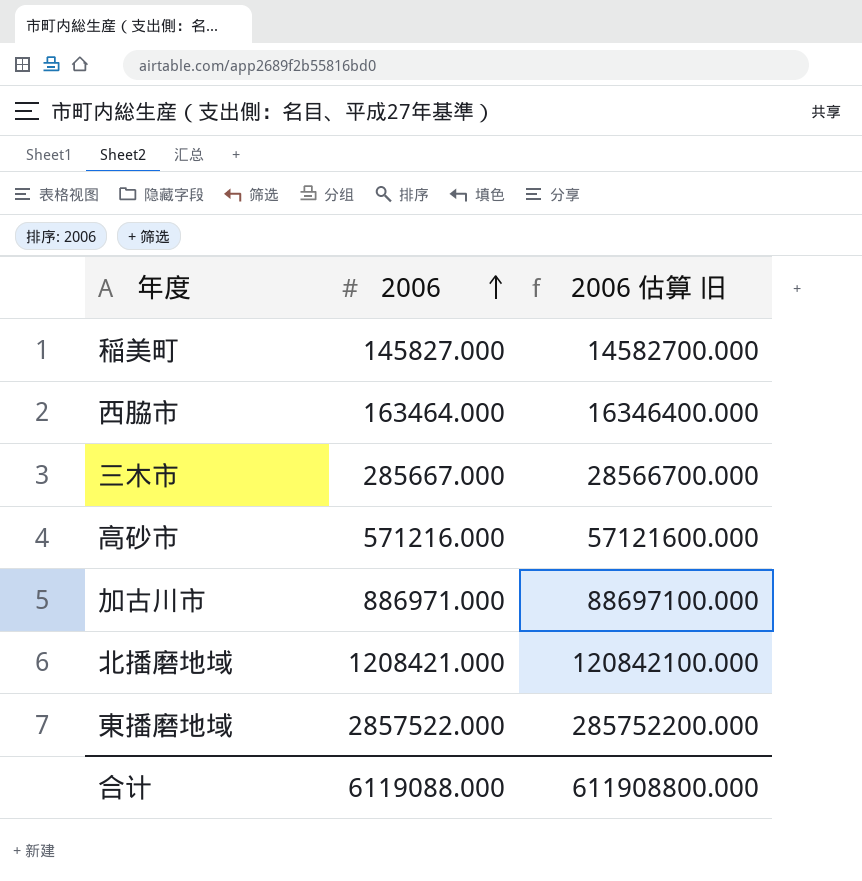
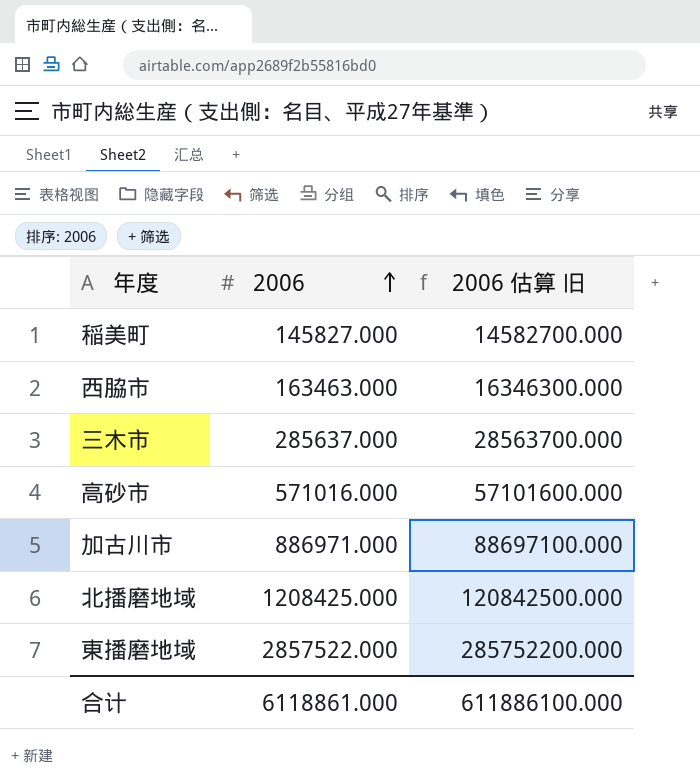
西脇市 | 2006: 163464.000 -> 163463.000
西脇市 | 2006 估算 旧: 16346400.000 -> 16346300.000
三木市 | 2006: 285667.000 -> 285637.000
三木市 | 2006 估算 旧: 28566700.000 -> 28563700.000
高砂市 | 2006: 571216.000 -> 571016.000
高砂市 | 2006 估算 旧: 57121600.000 -> 57101600.000
北播磨地域 | 2006: 1208421.000 -> 1208425.000
北播磨地域 | 2006 估算 旧: 120842100.000 -> 120842500.000
合计 | 2006: 6119088.000 -> 6118861.000
合计 | 2006 估算 旧: 611908800.000 -> 611886100.000

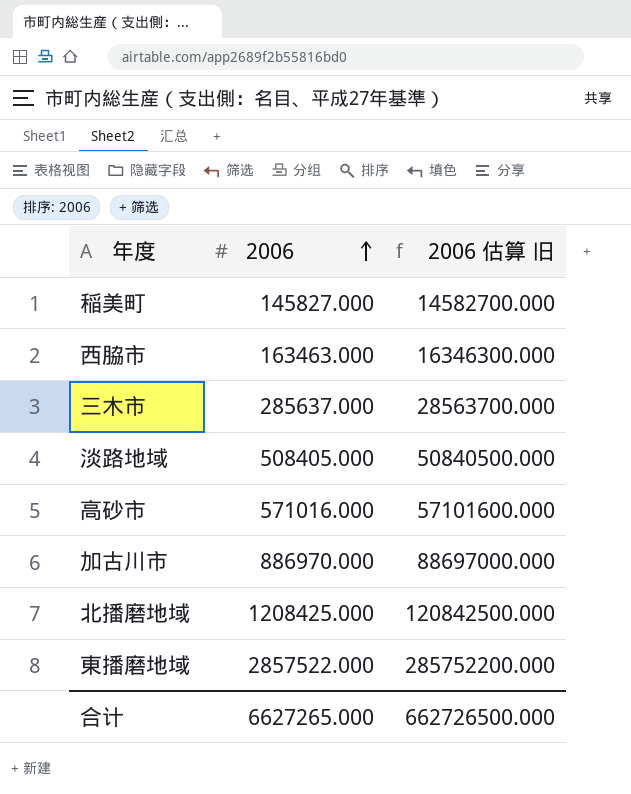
row 淡路地域: none -> 508405.000 | 50840500.000
加古川市 | 2006: 886971.000 -> 886970.000
加古川市 | 2006 估算 旧: 88697100.000 -> 88697000.000
合计 | 2006: 6118861.000 -> 6627265.000
合计 | 2006 估算 旧: 611886100.000 -> 662726500.000

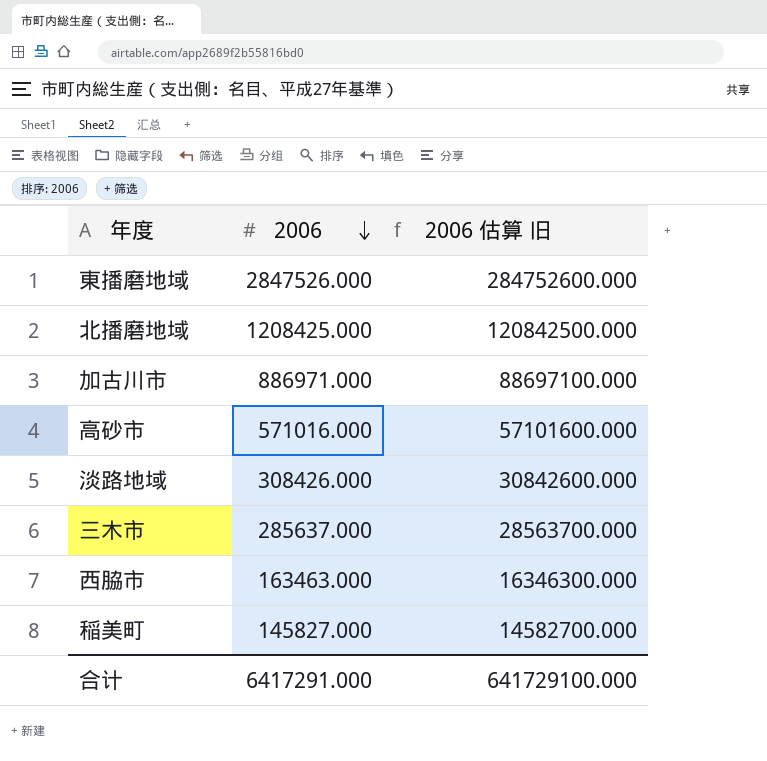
row order: 2006 ascending -> 2006 descending
東播磨地域 | 2006: 2857522.000 -> 2847526.000
東播磨地域 | 2006 估算 旧: 285752200.000 -> 284752600.000
加古川市 | 2006: 886970.000 -> 886971.000
加古川市 | 2006 估算 旧: 88697000.000 -> 88697100.000
淡路地域 | 2006: 508405.000 -> 308426.000
淡路地域 | 2006 估算 旧: 50840500.000 -> 30842600.000
合计 | 2006: 6627265.000 -> 6417291.000
合计 | 2006 估算 旧: 662726500.000 -> 641729100.000

